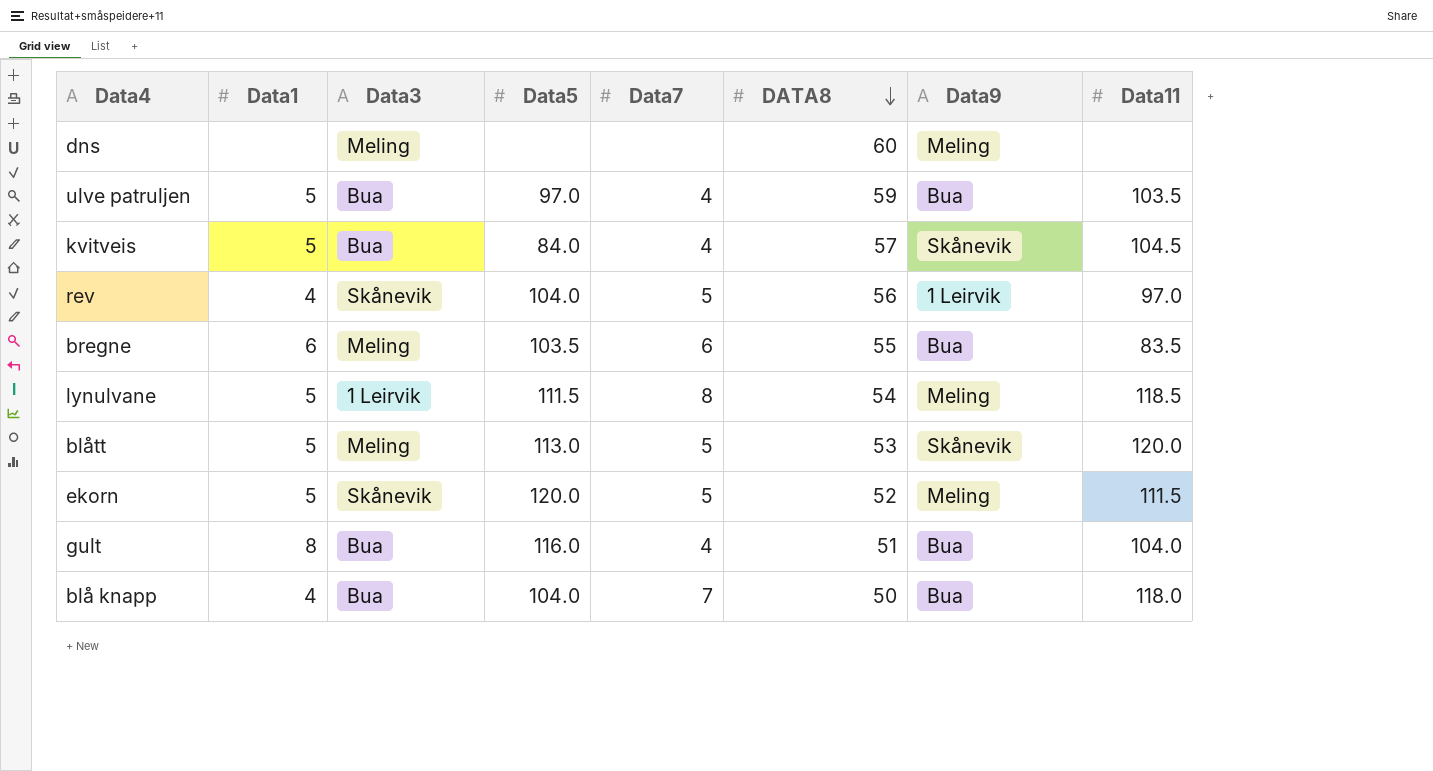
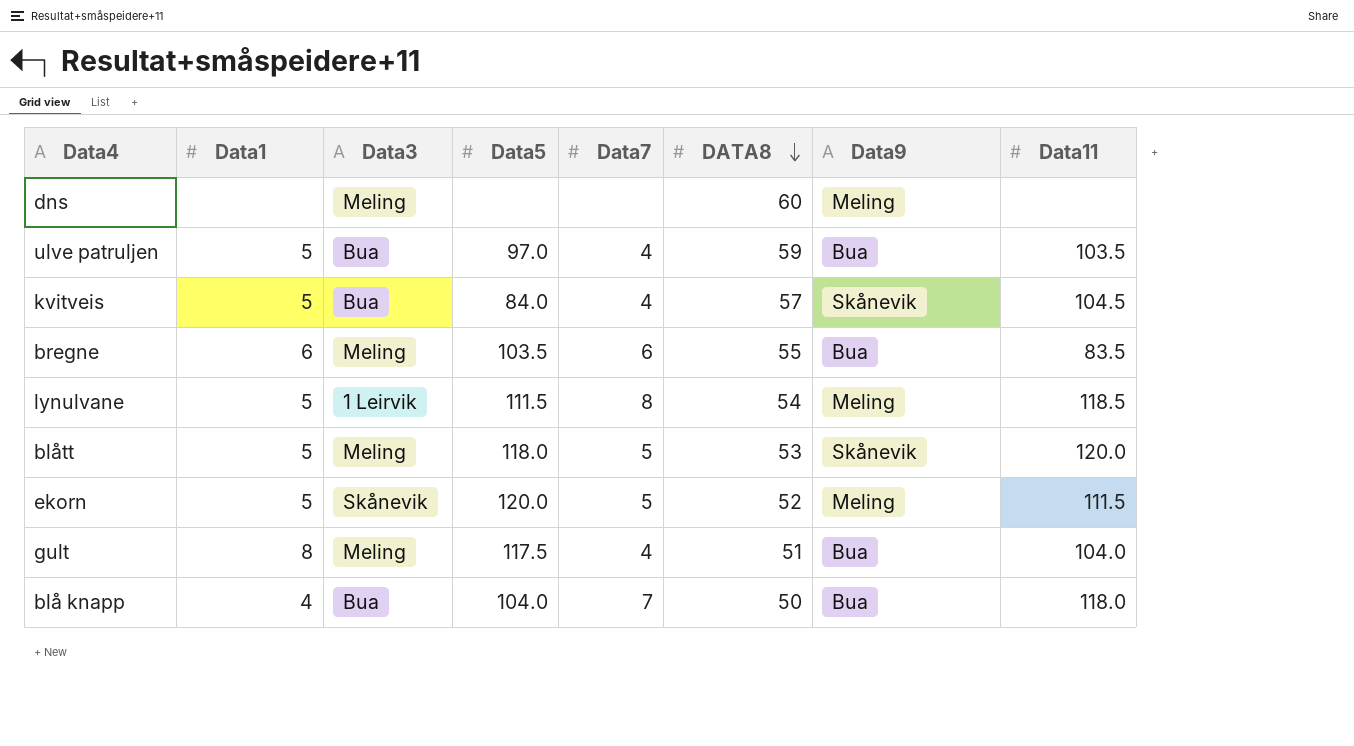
row rev: 4 | Skånevik | 104.0 | 5 | 56 | 1 Leirvik | 97.0 -> none
blått | Data5: 113.0 -> 118.0
gult | Data3: Bua -> Meling
gult | Data5: 116.0 -> 117.5

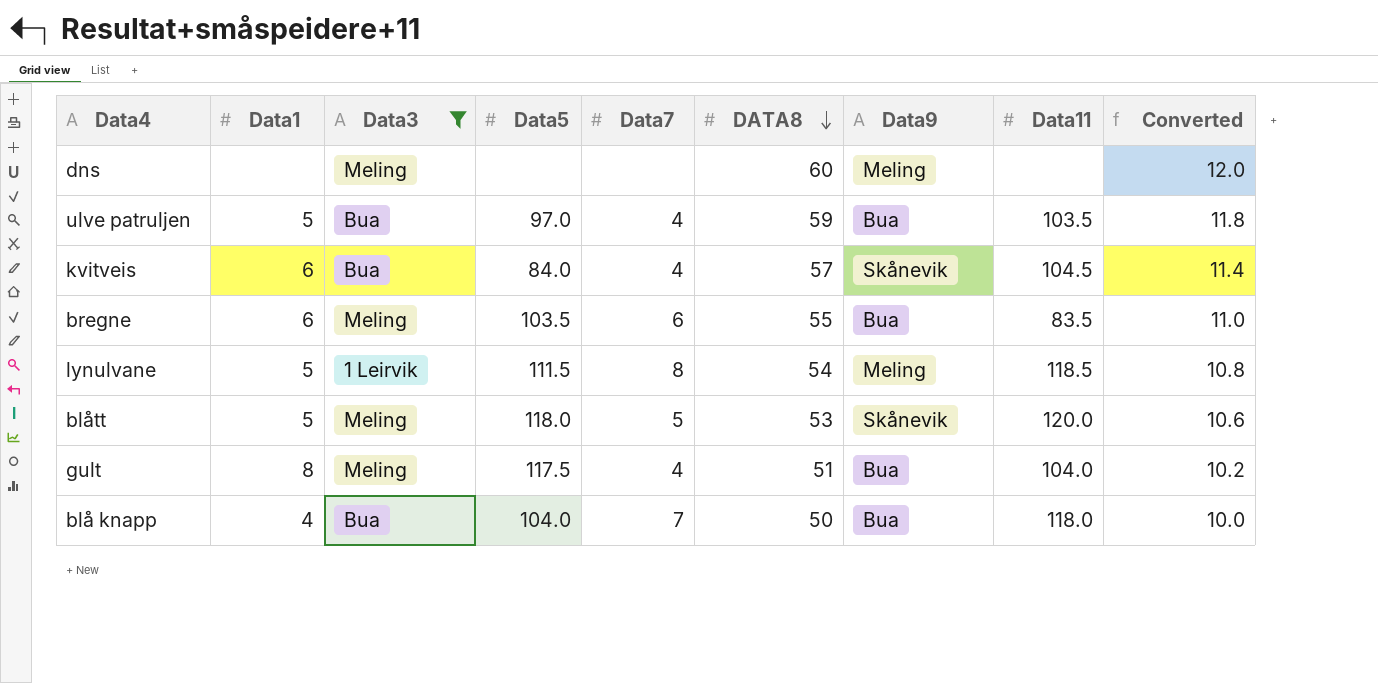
filter: none -> Data3 != Skånevik
column Converted | formula: none -> [DATA8] * 0.2
kvitveis | Data1: 5 -> 6

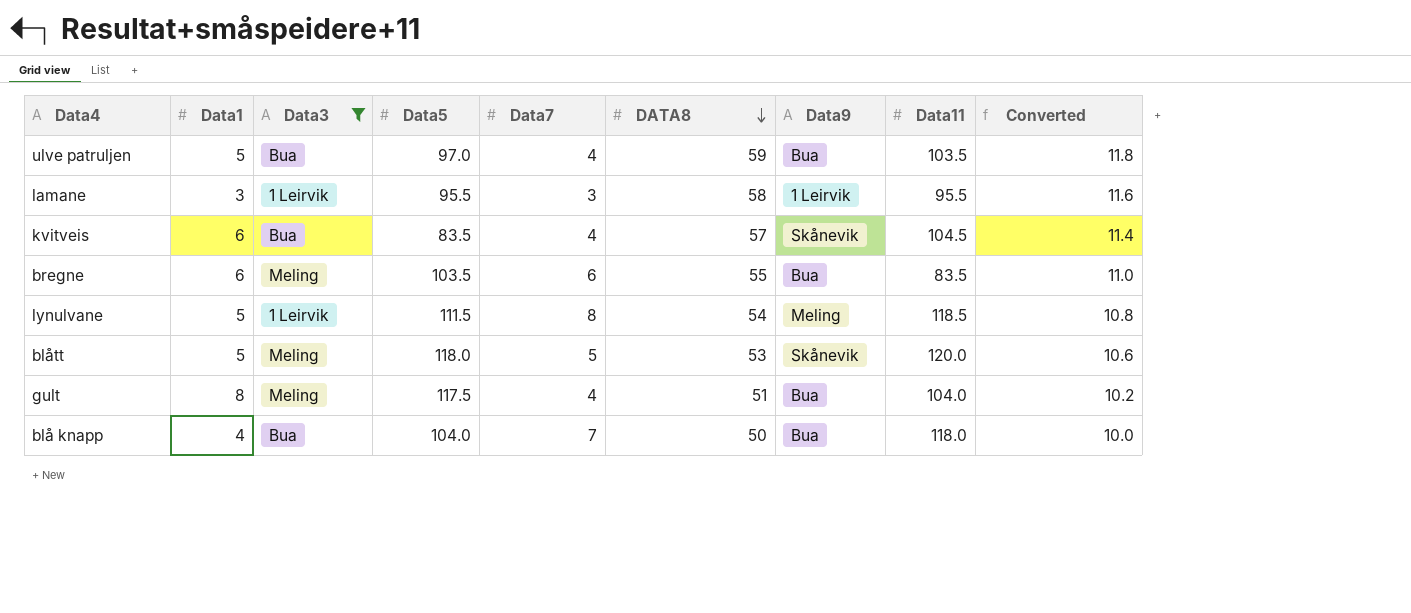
row dns: none | Meling | none | none | 60 | Meling | none | 12.0 -> none
row lamane: none -> 3 | 1 Leirvik | 95.5 | 3 | 58 | 1 Leirvik | 95.5 | 11.6
kvitveis | Data5: 84.0 -> 83.5

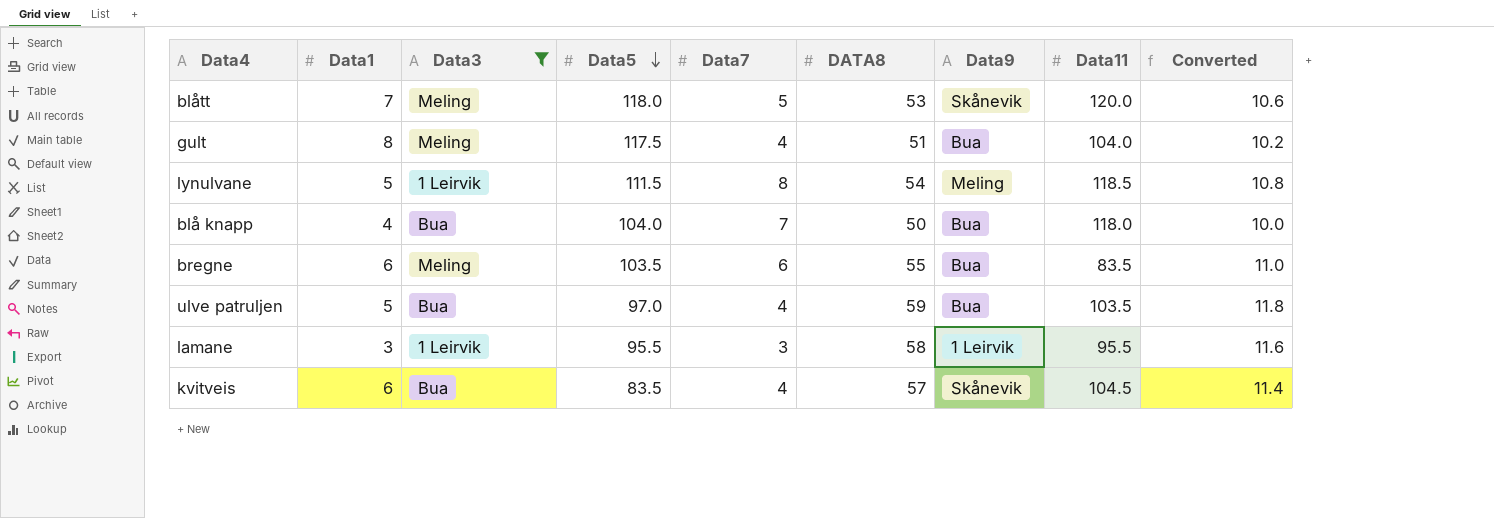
row order: DATA8 descending -> Data5 descending
blått | Data1: 5 -> 7

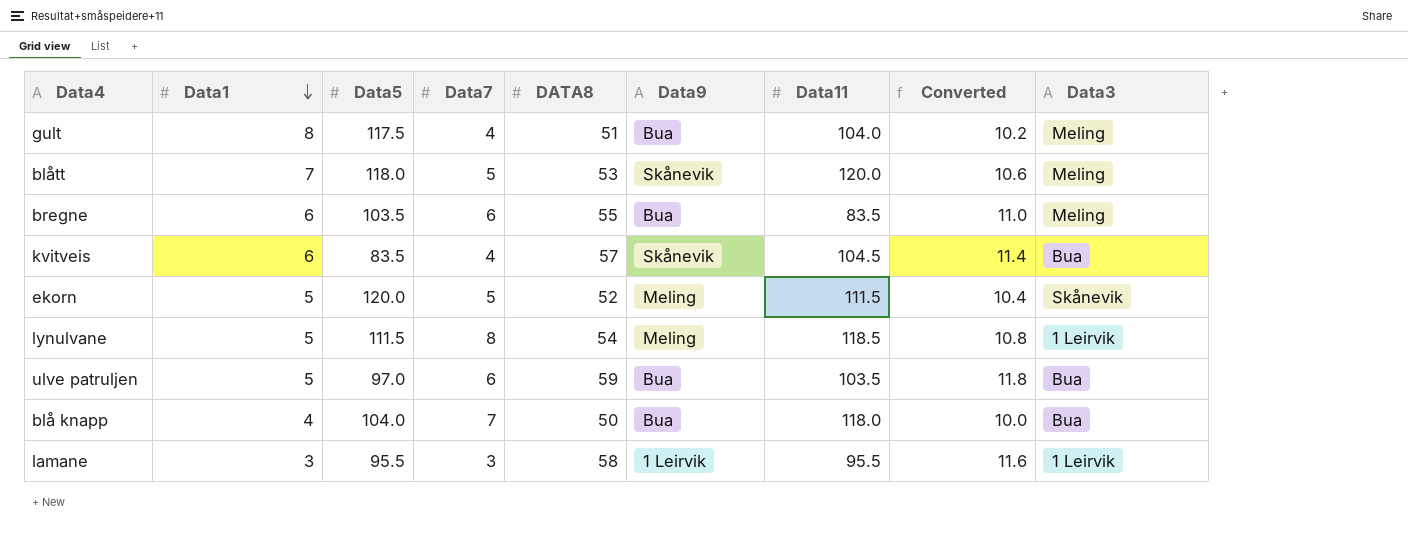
filter: Data3 != Skånevik -> none
row order: Data5 descending -> Data1 descending
column Data3 | position: 3 -> 9
ulve patruljen | Data7: 4 -> 6

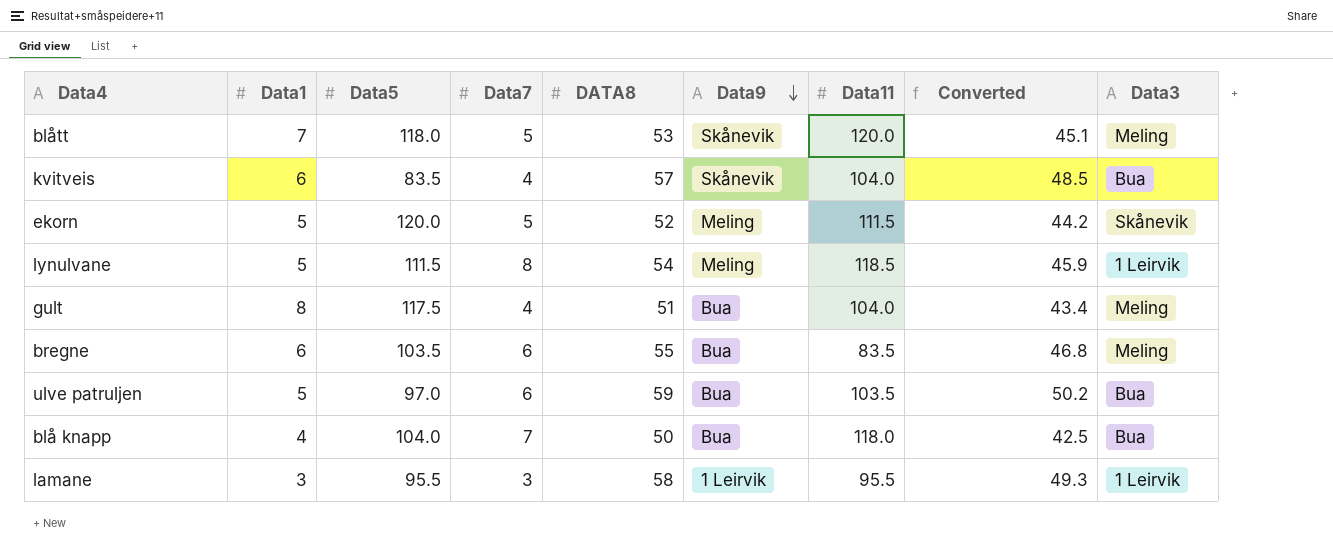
row order: Data1 descending -> Data9 descending
column Converted | formula: [DATA8] * 0.2 -> [DATA8] * 0.85
kvitveis | Data11: 104.5 -> 104.0

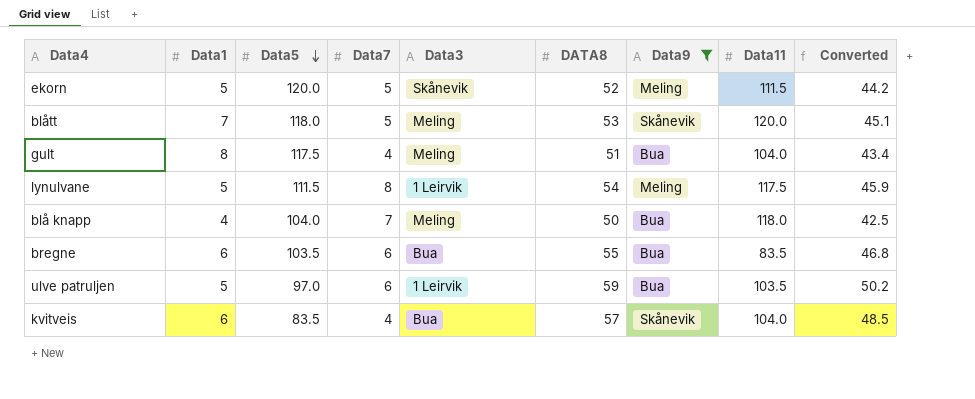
filter: none -> Data9 != 1 Leirvik
row order: Data9 descending -> Data5 descending
column Data3 | position: 9 -> 5
lynulvane | Data11: 118.5 -> 117.5
blå knapp | Data3: Bua -> Meling
bregne | Data3: Meling -> Bua
ulve patruljen | Data3: Bua -> 1 Leirvik

